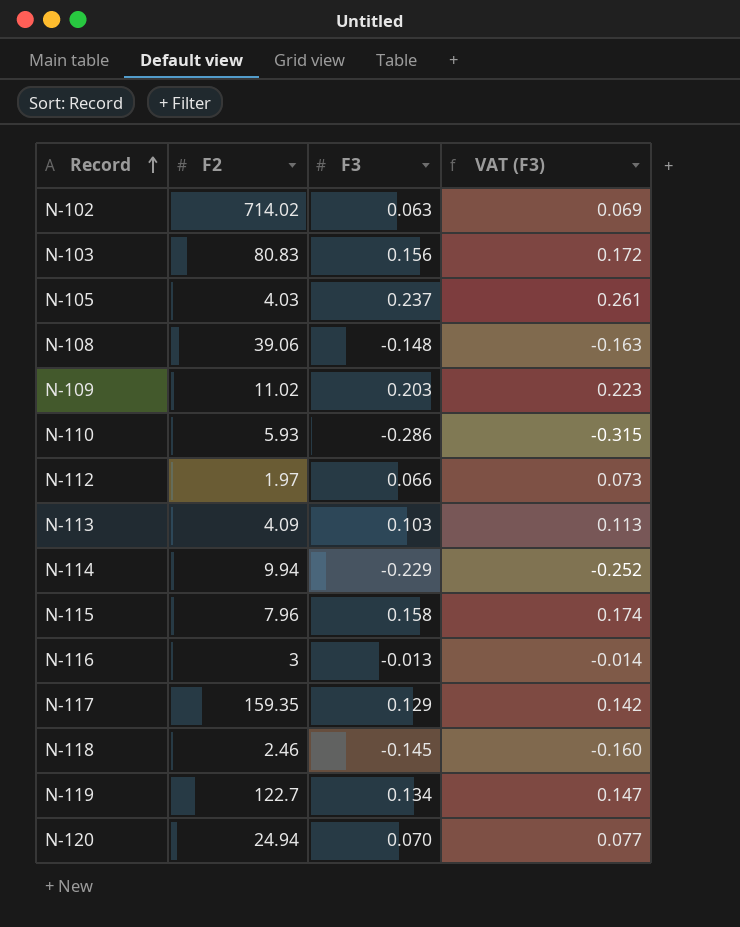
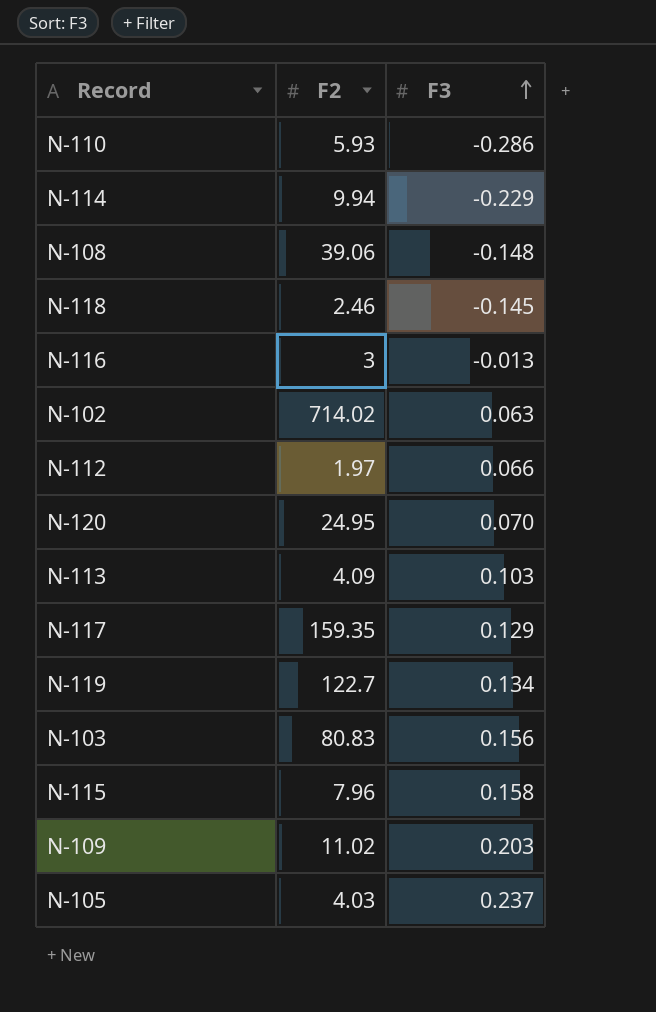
row order: Record ascending -> F3 ascending
column VAT (F3) | formula: [F3] * 1.1 -> none
N-120 | F2: 24.94 -> 24.95

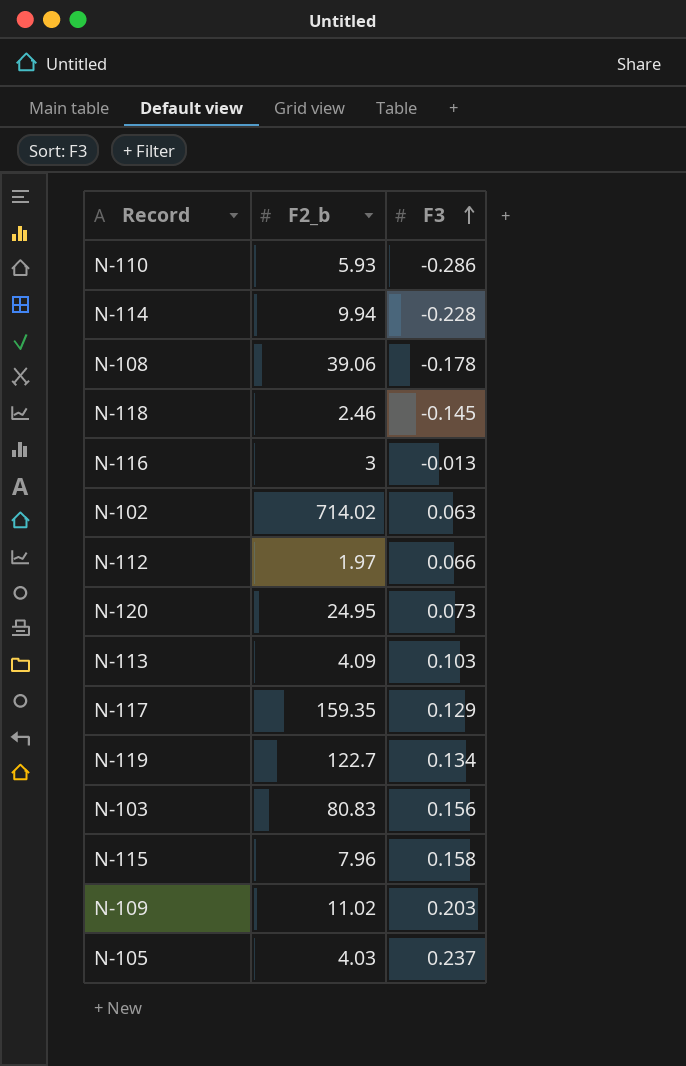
column name: F2 -> F2_b
N-114 | F3: -0.229 -> -0.228
N-108 | F3: -0.148 -> -0.178
N-120 | F3: 0.070 -> 0.073

